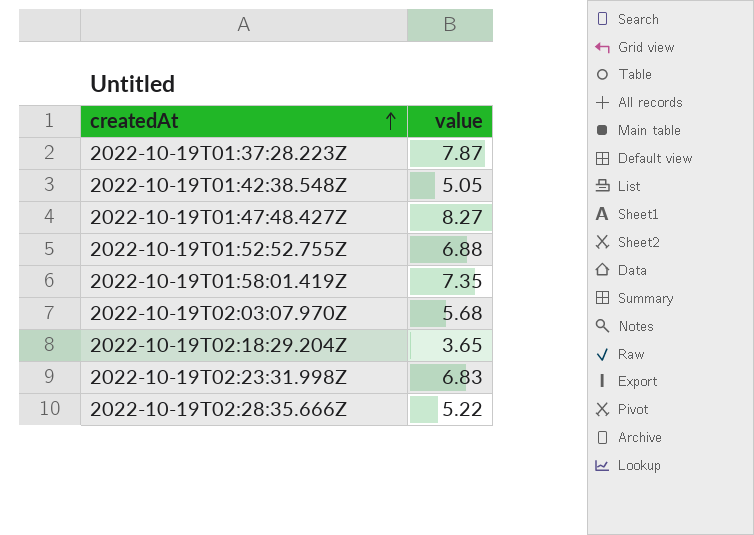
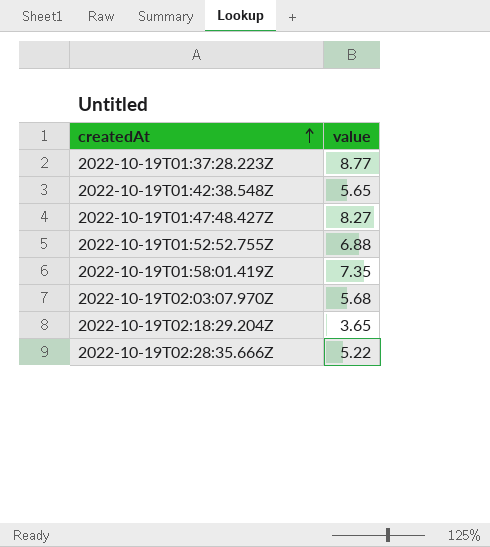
row 2022-10-19T02:23:31.998Z: 6.83 -> none
2022-10-19T01:37:28.223Z | value: 7.87 -> 8.77
2022-10-19T01:42:38.548Z | value: 5.05 -> 5.65

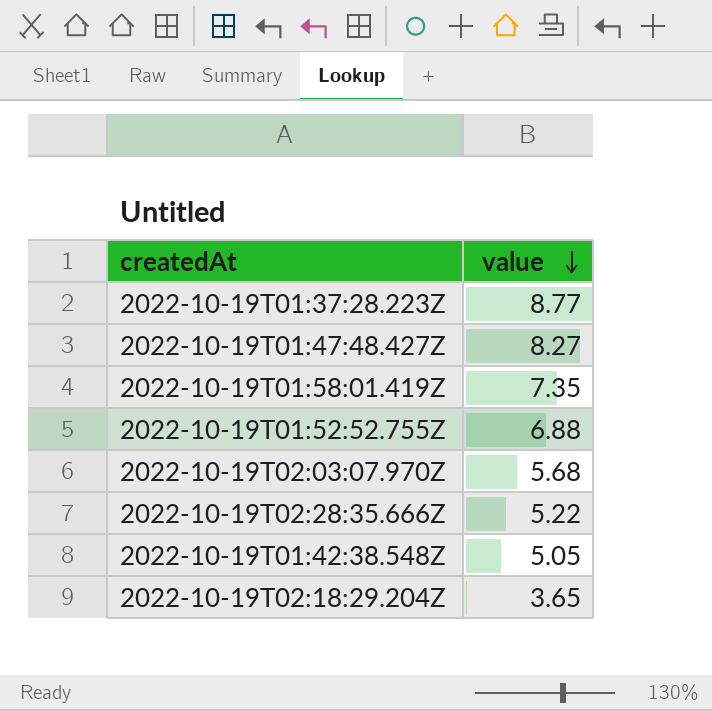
row order: createdAt ascending -> value descending
2022-10-19T01:42:38.548Z | value: 5.65 -> 5.05

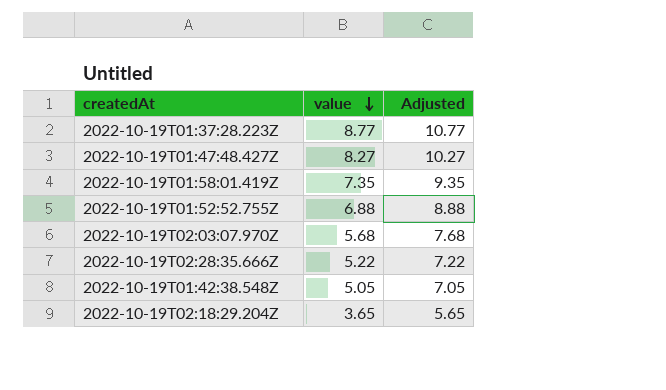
column Adjusted | formula: none -> [value] + 2

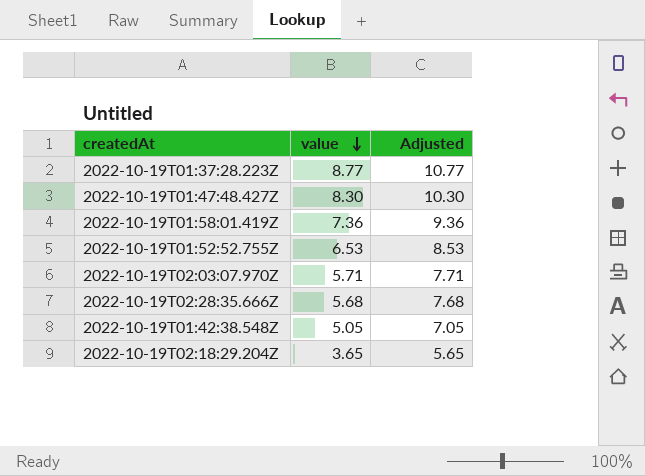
2022-10-19T01:47:48.427Z | value: 8.27 -> 8.30
2022-10-19T01:47:48.427Z | Adjusted: 10.27 -> 10.30
2022-10-19T01:58:01.419Z | value: 7.35 -> 7.36
2022-10-19T01:58:01.419Z | Adjusted: 9.35 -> 9.36
2022-10-19T01:52:52.755Z | value: 6.88 -> 6.53
2022-10-19T01:52:52.755Z | Adjusted: 8.88 -> 8.53
2022-10-19T02:03:07.970Z | value: 5.68 -> 5.71
2022-10-19T02:03:07.970Z | Adjusted: 7.68 -> 7.71
2022-10-19T02:28:35.666Z | value: 5.22 -> 5.68
2022-10-19T02:28:35.666Z | Adjusted: 7.22 -> 7.68

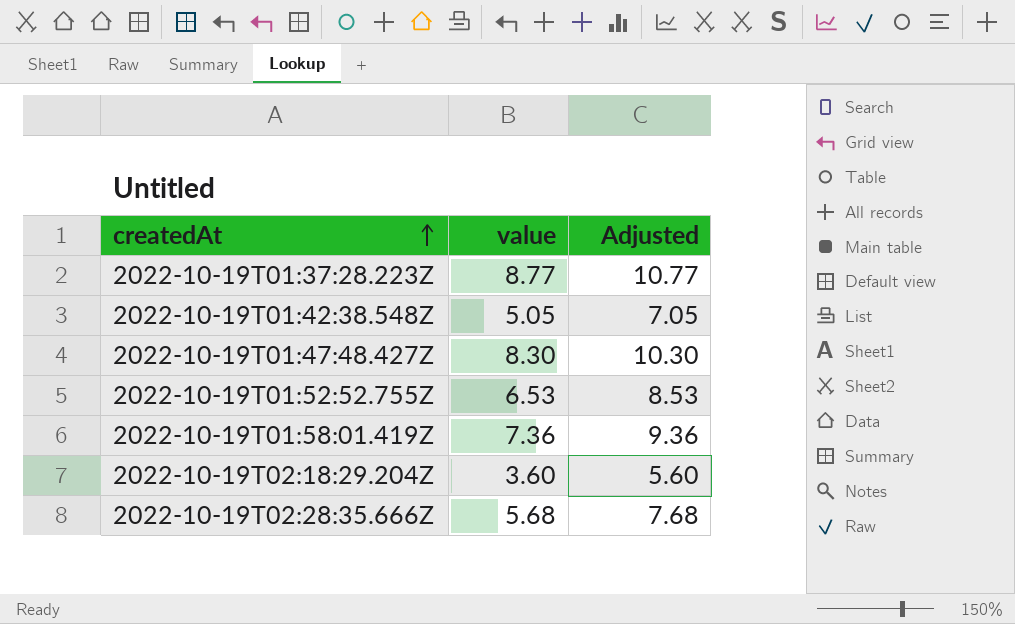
row order: value descending -> createdAt ascending
row 2022-10-19T02:03:07.970Z: 5.71 | 7.71 -> none
2022-10-19T02:18:29.204Z | value: 3.65 -> 3.60
2022-10-19T02:18:29.204Z | Adjusted: 5.65 -> 5.60

